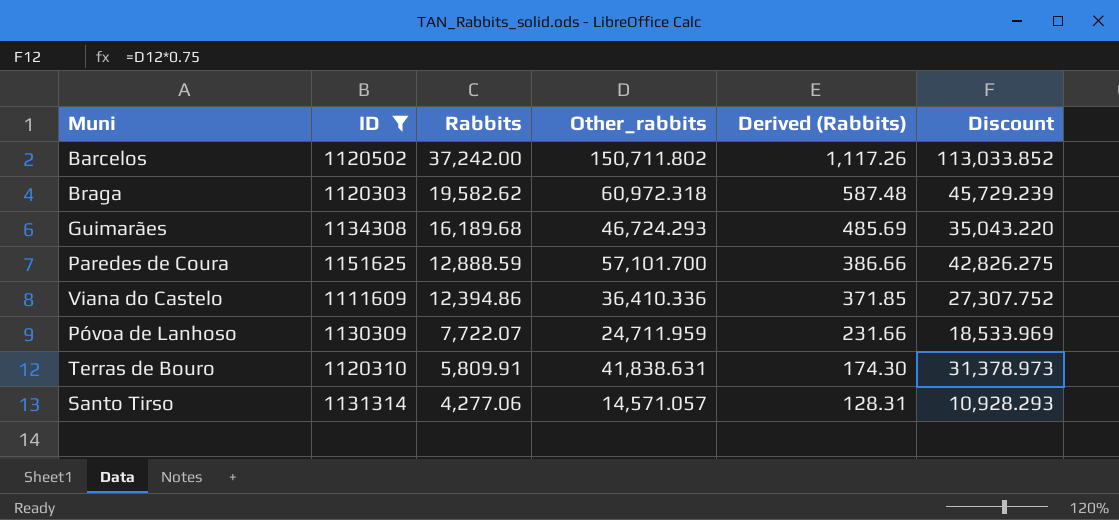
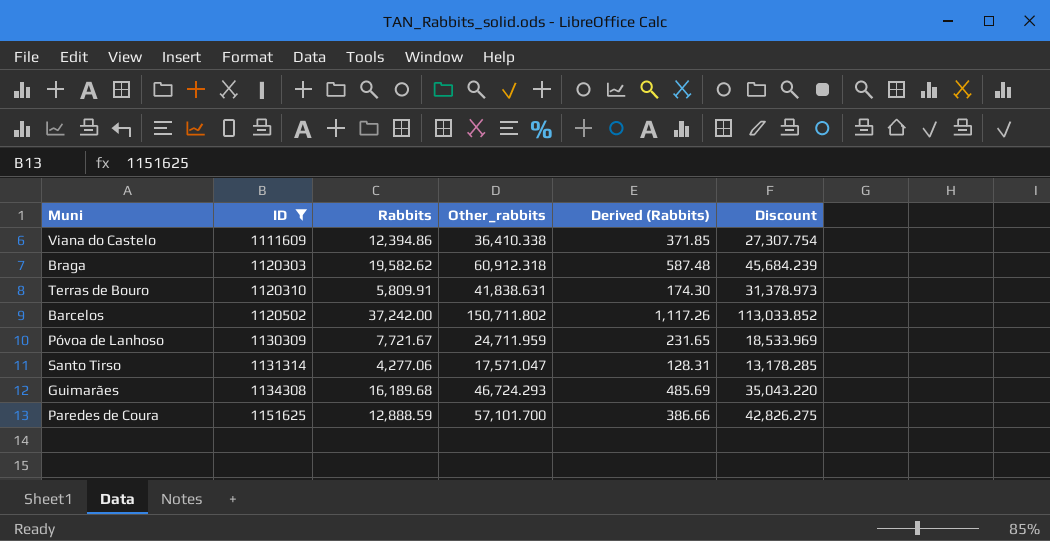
row order: Rabbits descending -> ID ascending
Viana do Castelo | Other_rabbits: 36,410.336 -> 36,410.338
Viana do Castelo | Discount: 27,307.752 -> 27,307.754
Braga | Other_rabbits: 60,972.318 -> 60,912.318
Braga | Discount: 45,729.239 -> 45,684.239
Póvoa de Lanhoso | Rabbits: 7,722.07 -> 7,721.67
Póvoa de Lanhoso | Derived (Rabbits): 231.66 -> 231.65
Santo Tirso | Other_rabbits: 14,571.057 -> 17,571.047
Santo Tirso | Discount: 10,928.293 -> 13,178.285

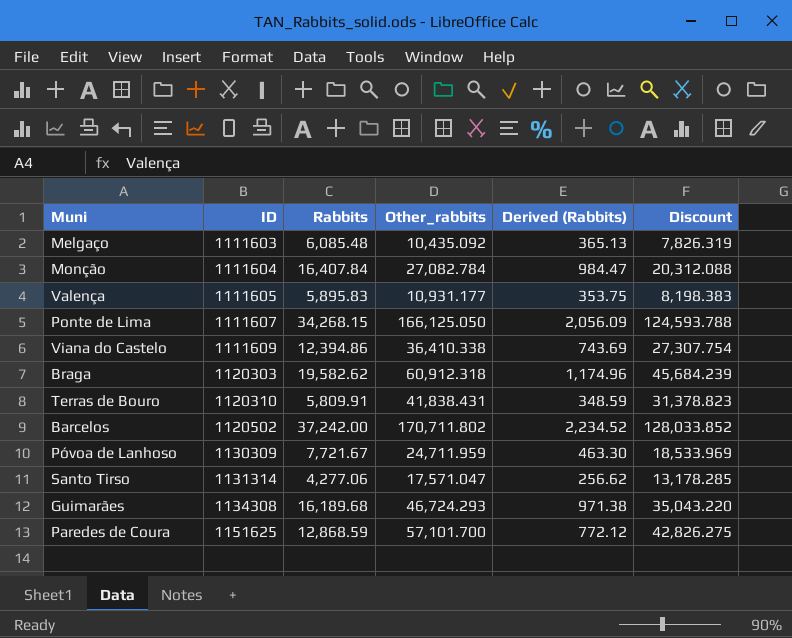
filter: ID >= 1111609 -> none
column Derived (Rabbits) | formula: [Rabbits] * 0.03 -> [Rabbits] * 0.06
Terras de Bouro | Other_rabbits: 41,838.631 -> 41,838.431
Terras de Bouro | Discount: 31,378.973 -> 31,378.823
Barcelos | Other_rabbits: 150,711.802 -> 170,711.802
Barcelos | Discount: 113,033.852 -> 128,033.852
Paredes de Coura | Rabbits: 12,888.59 -> 12,868.59

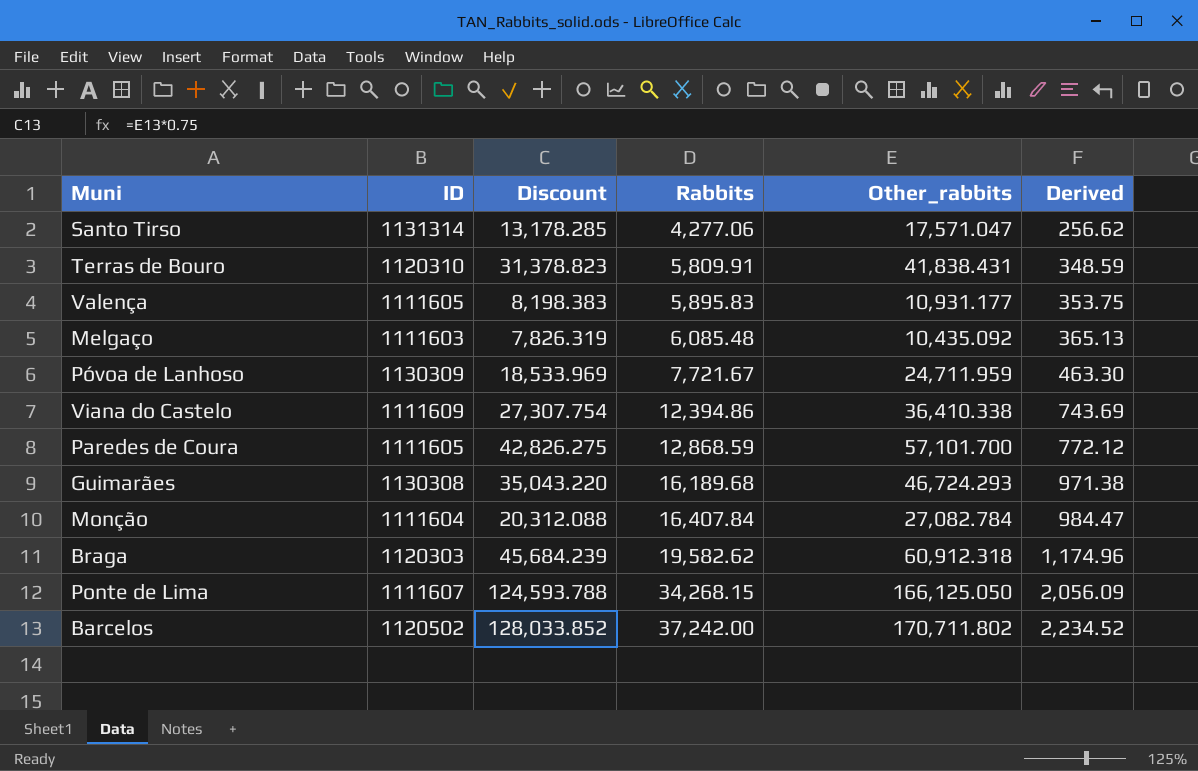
row order: ID ascending -> Rabbits ascending
column Discount | position: 6 -> 3
column name: Derived (Rabbits) -> Derived
Paredes de Coura | ID: 1151625 -> 1111605
Guimarães | ID: 1134308 -> 1130308

